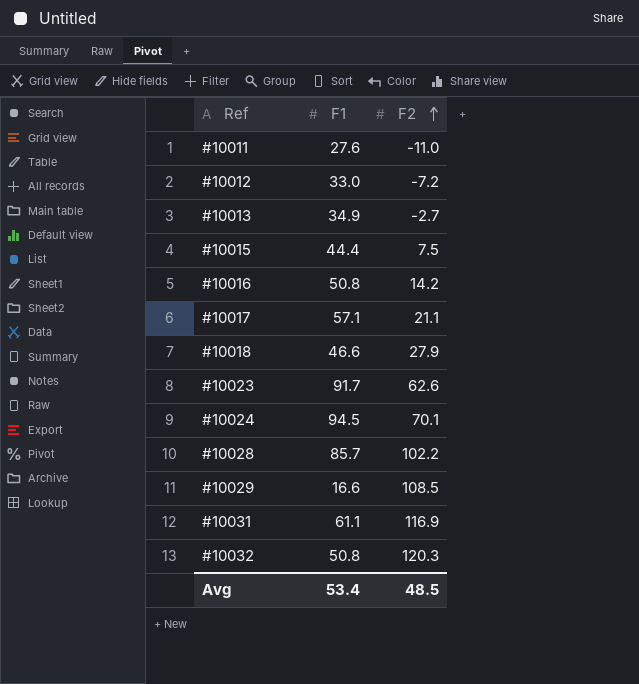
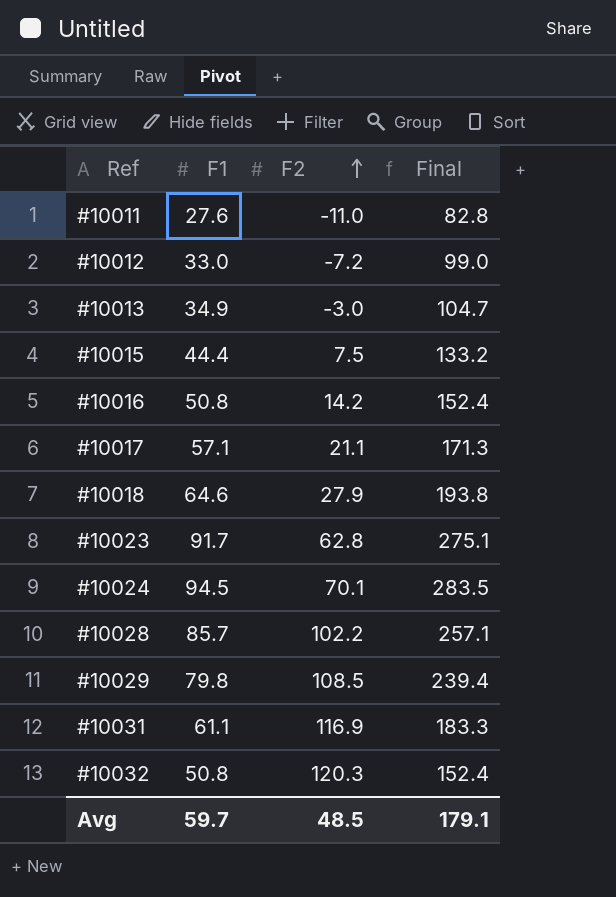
column Final | formula: none -> [F1] * 3
#10013 | F2: -2.7 -> -3.0
#10018 | F1: 46.6 -> 64.6
#10023 | F2: 62.6 -> 62.8
#10029 | F1: 16.6 -> 79.8
Avg | F1: 53.4 -> 59.7

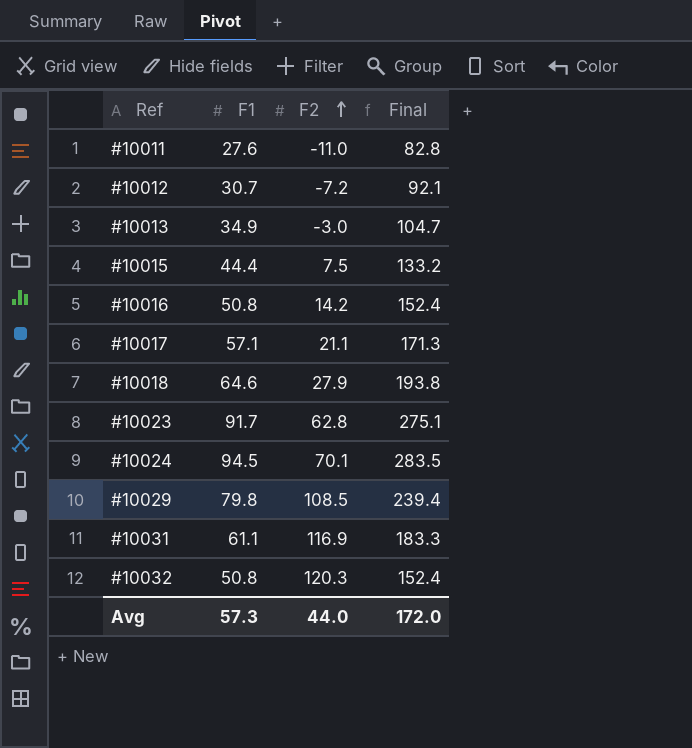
row #10028: 85.7 | 102.2 | 257.1 -> none
#10012 | F1: 33.0 -> 30.7
#10012 | Final: 99.0 -> 92.1
Avg | F1: 59.7 -> 57.3
Avg | F2: 48.5 -> 44.0
Avg | Final: 179.1 -> 172.0

